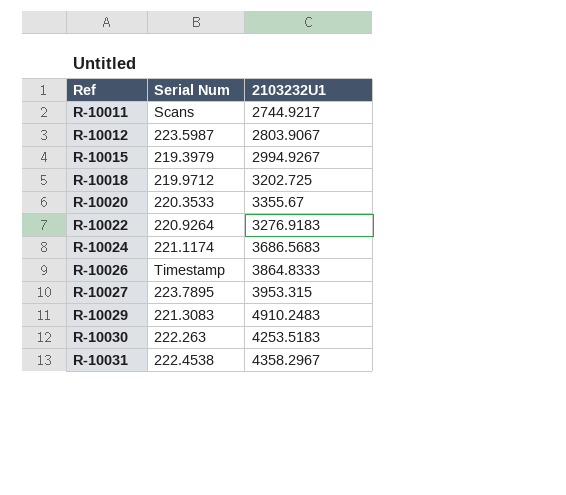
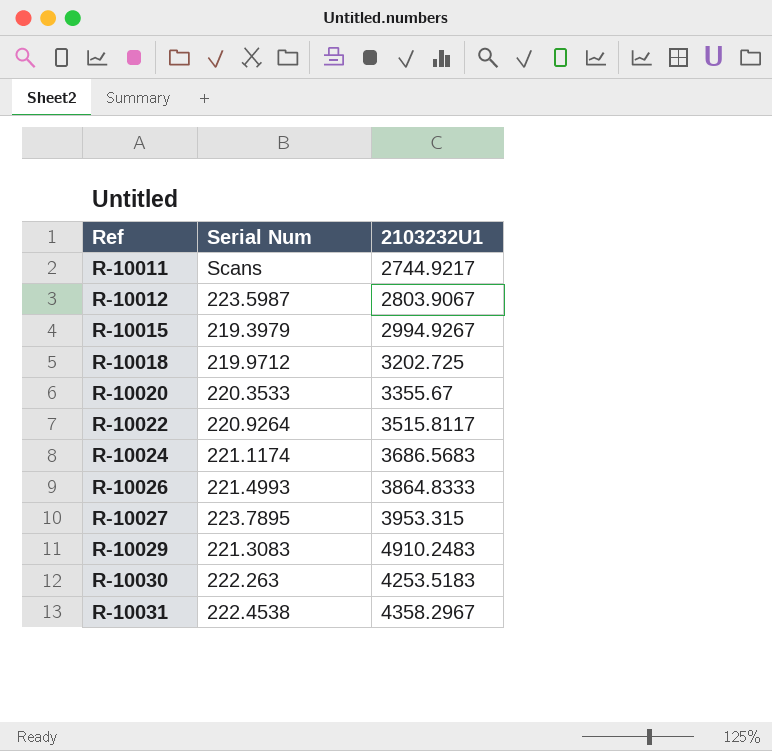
R-10022 | 2103232U1: 3276.9183 -> 3515.8117
R-10026 | Serial Num: Timestamp -> 221.4993

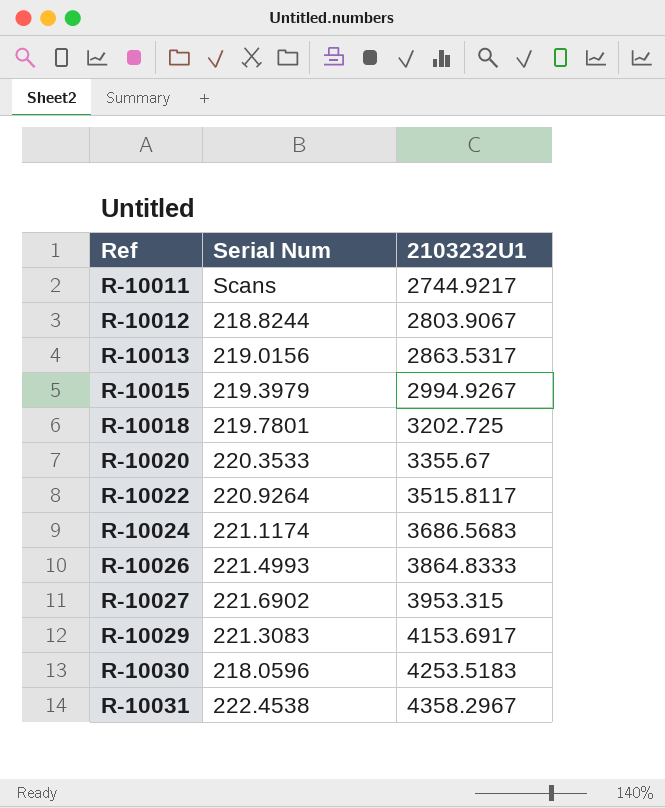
R-10012 | Serial Num: 223.5987 -> 218.8244
row R-10013: none -> 219.0156 | 2863.5317
R-10018 | Serial Num: 219.9712 -> 219.7801
R-10027 | Serial Num: 223.7895 -> 221.6902
R-10029 | 2103232U1: 4910.2483 -> 4153.6917
R-10030 | Serial Num: 222.263 -> 218.0596

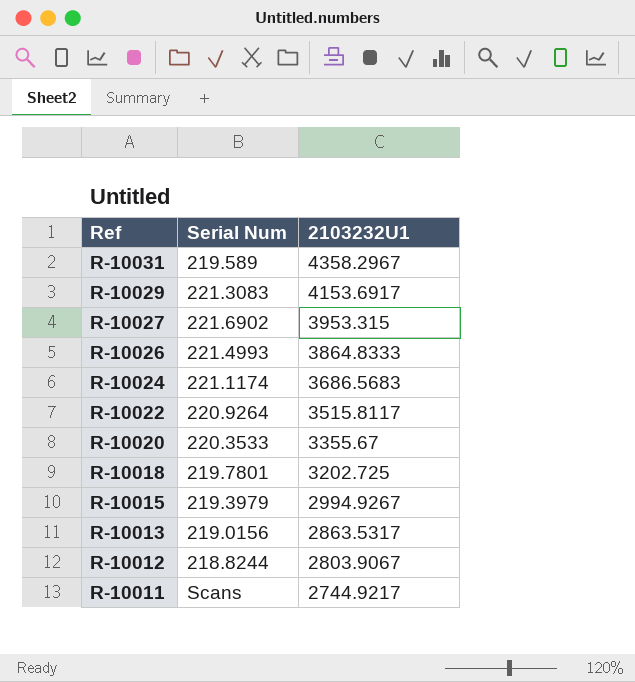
row order: Ref ascending -> Ref descending
row R-10030: 218.0596 | 4253.5183 -> none
R-10031 | Serial Num: 222.4538 -> 219.589

